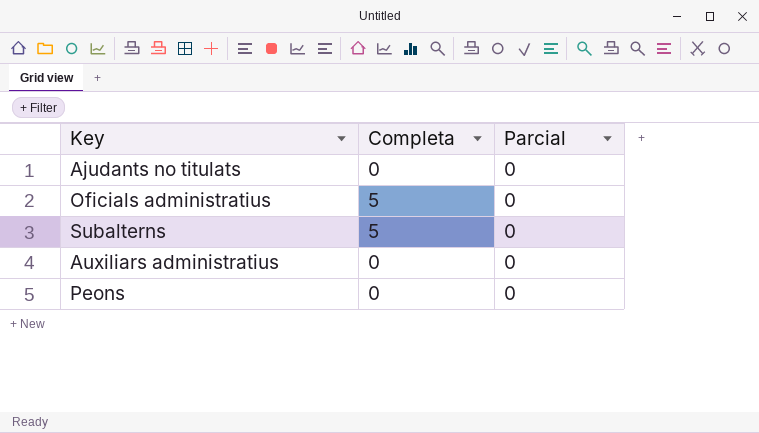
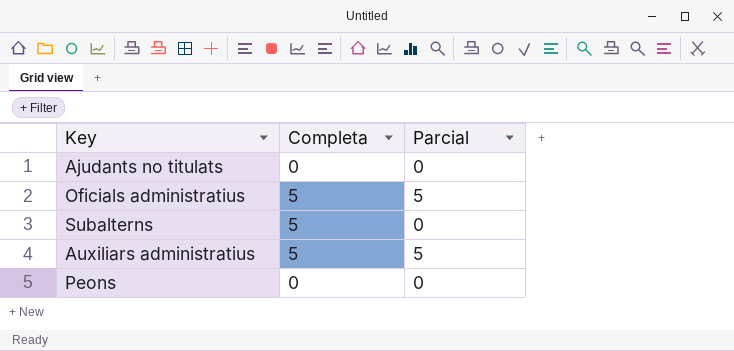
Oficials administratius | Parcial: 0 -> 5
Auxiliars administratius | Completa: 0 -> 5
Auxiliars administratius | Parcial: 0 -> 5

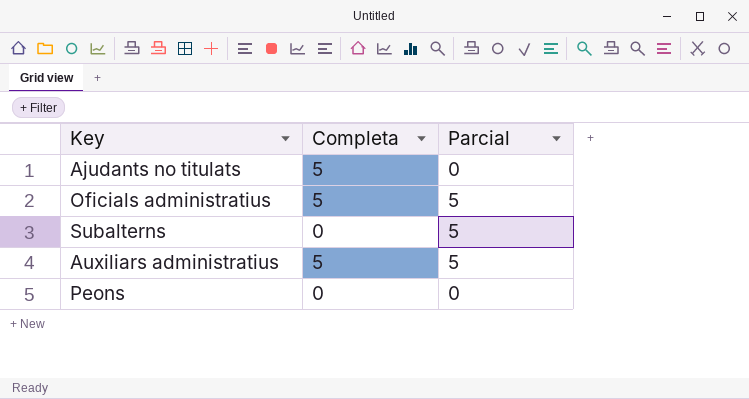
Ajudants no titulats | Completa: 0 -> 5
Subalterns | Completa: 5 -> 0
Subalterns | Parcial: 0 -> 5

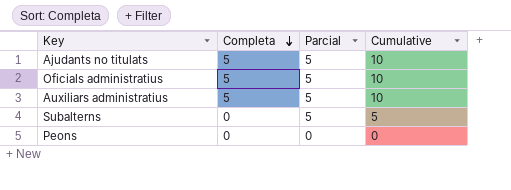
row order: none -> Completa descending
column Cumulative | formula: none -> [Completa] + [Parcial]
Ajudants no titulats | Parcial: 0 -> 5

